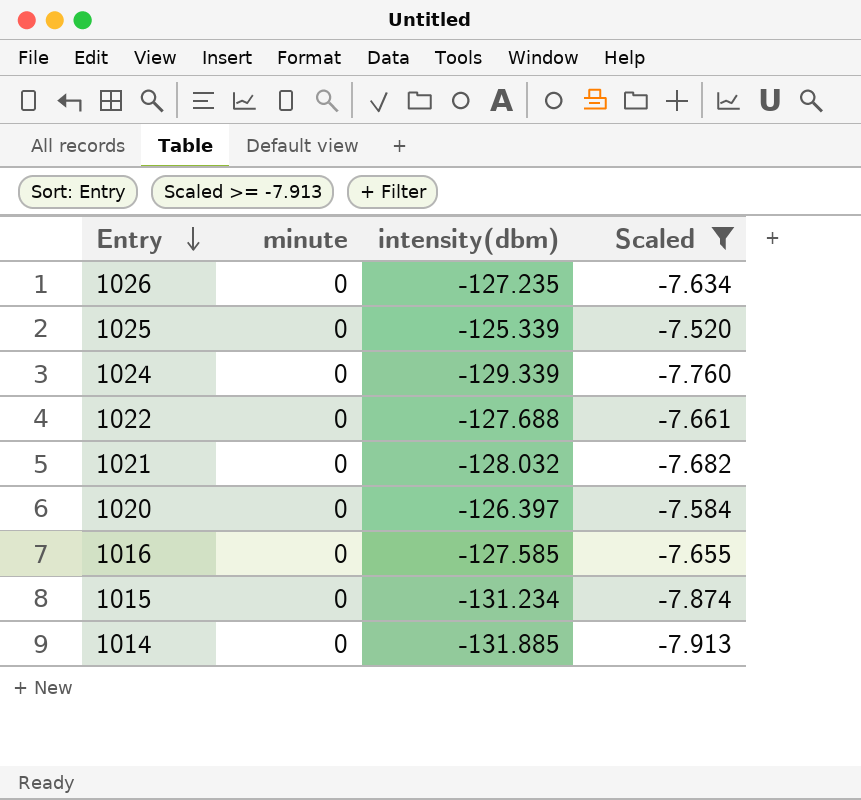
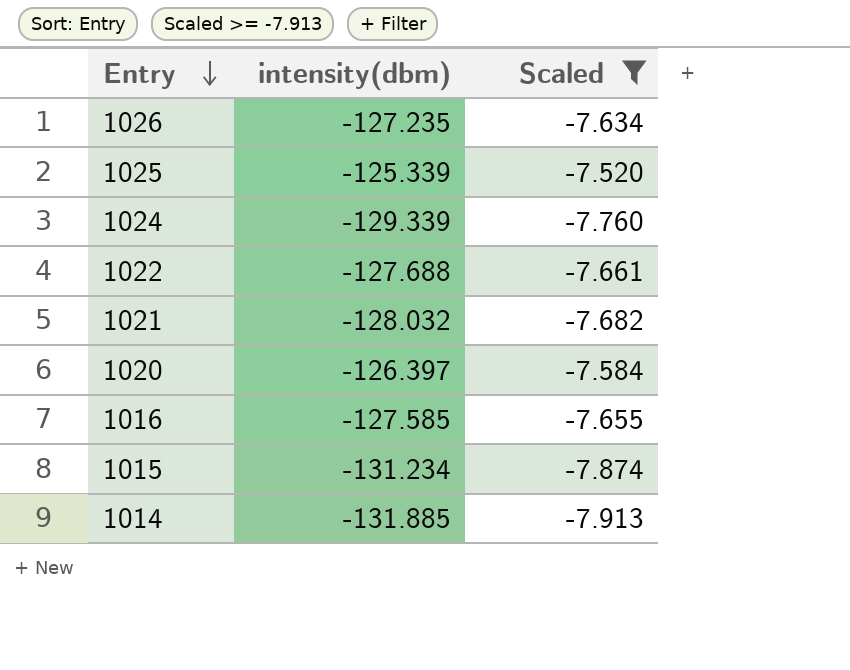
column minute | position: 2 -> none

